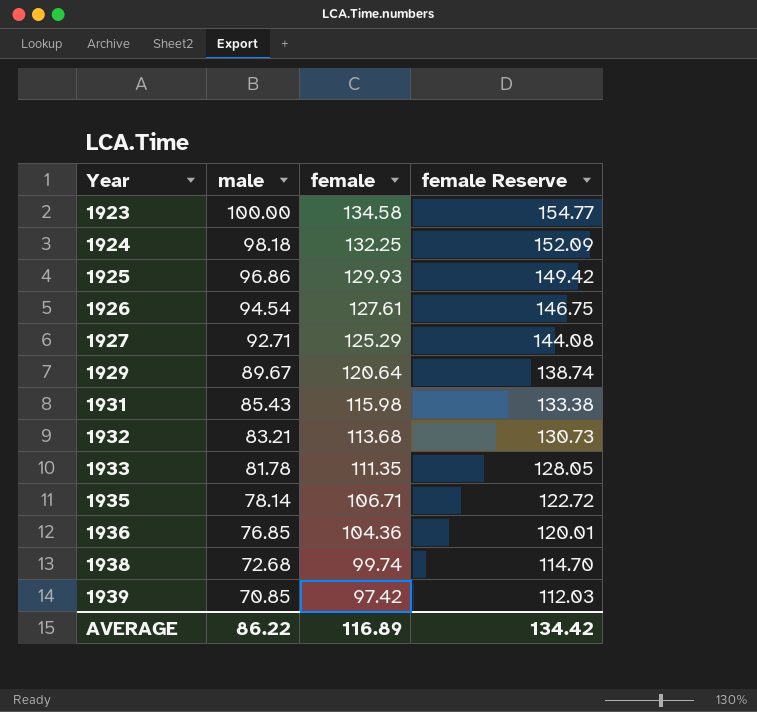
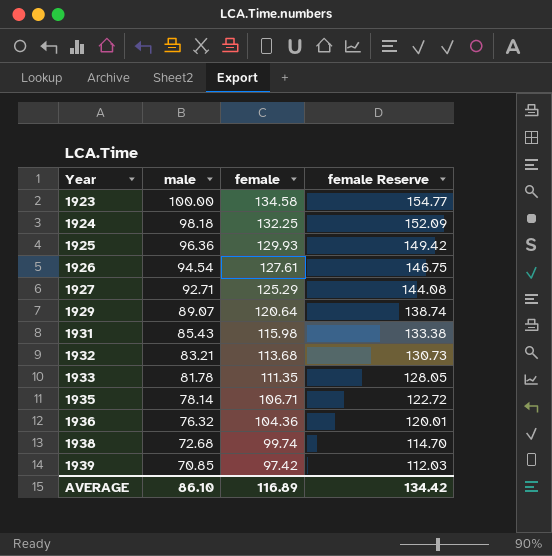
1925 | male: 96.86 -> 96.36
1929 | male: 89.67 -> 89.07
1936 | male: 76.85 -> 76.32
AVERAGE | male: 86.22 -> 86.10

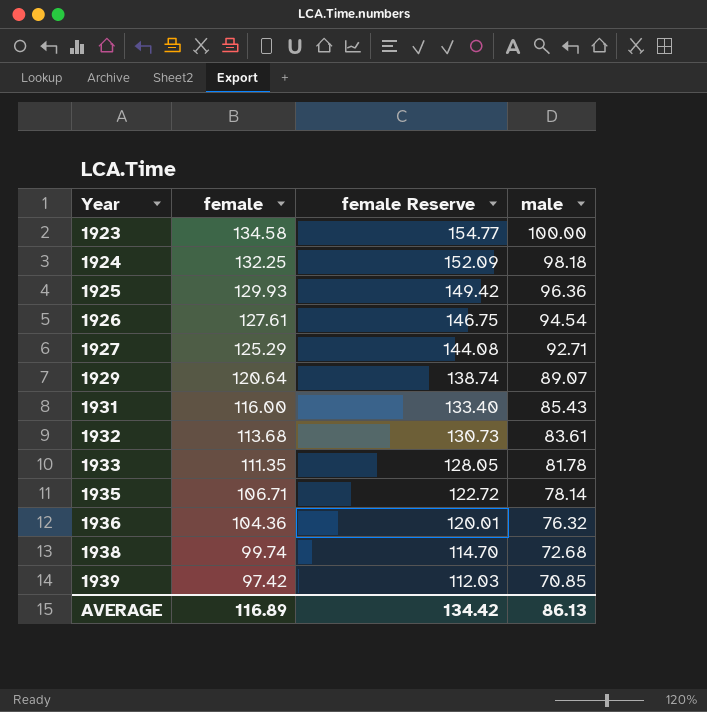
column male | position: 2 -> 4
1931 | female: 115.98 -> 116.00
1931 | female Reserve: 133.38 -> 133.40
1932 | male: 83.21 -> 83.61
AVERAGE | male: 86.10 -> 86.13

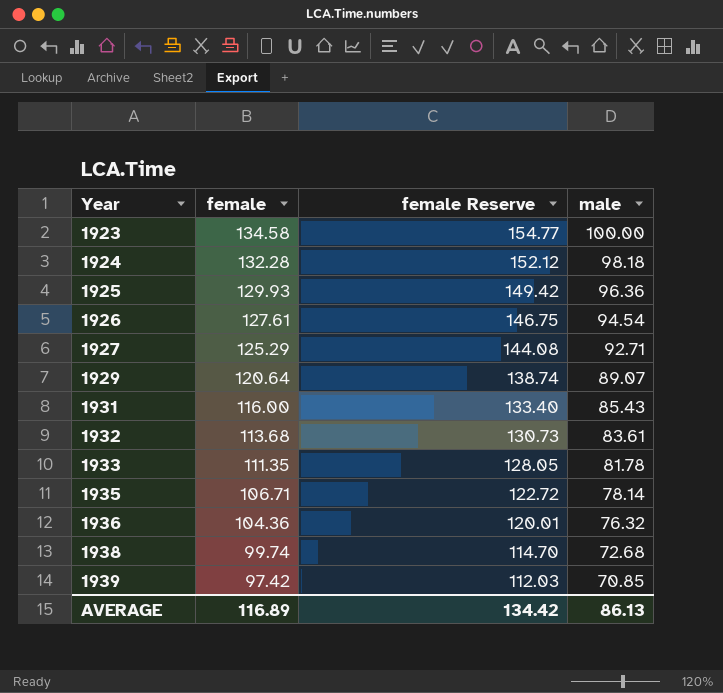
1924 | female: 132.25 -> 132.28
1924 | female Reserve: 152.09 -> 152.12

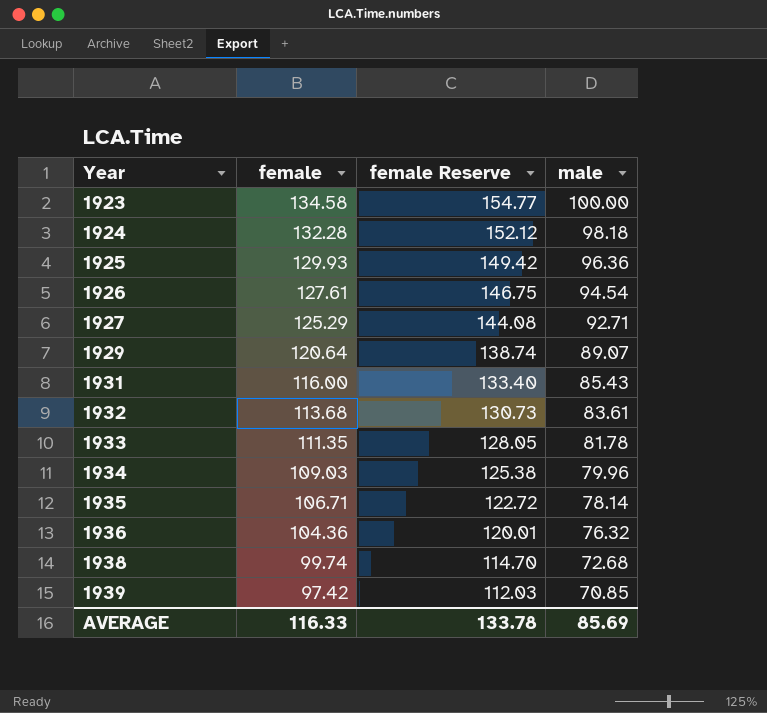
row 1934: none -> 109.03 | 125.38 | 79.96
AVERAGE | female: 116.89 -> 116.33
AVERAGE | female Reserve: 134.42 -> 133.78
AVERAGE | male: 86.13 -> 85.69

